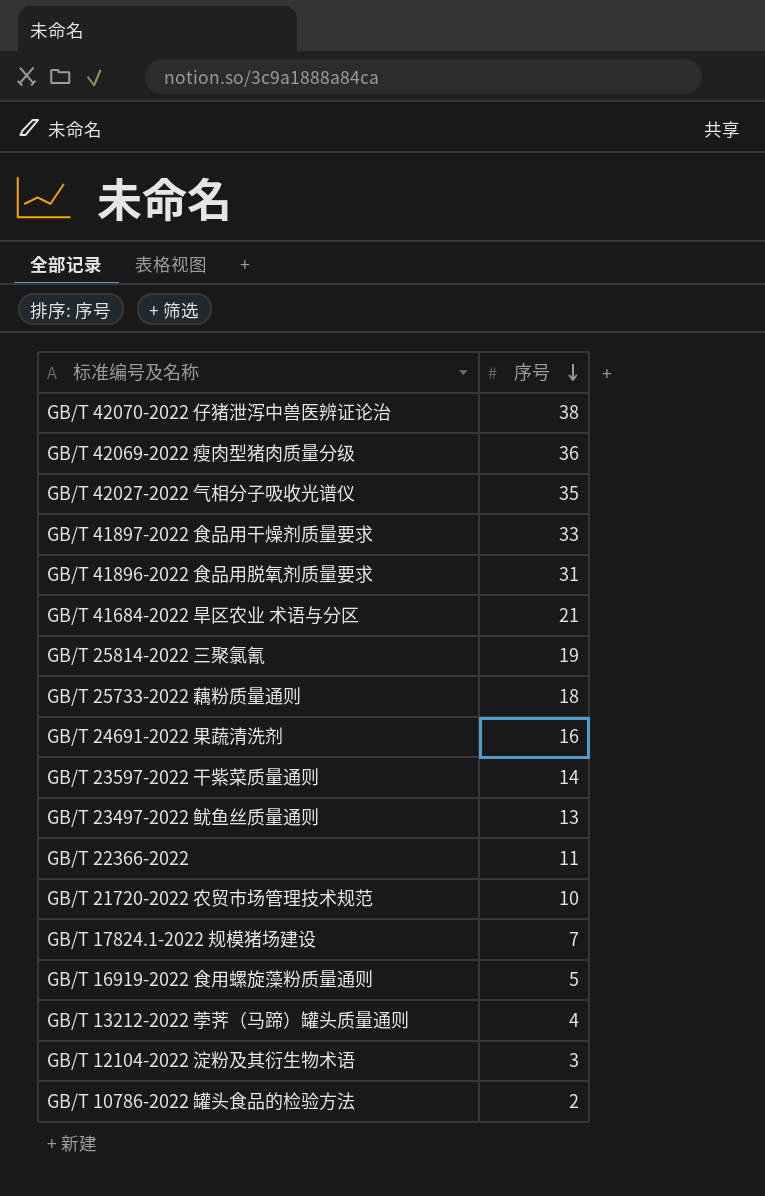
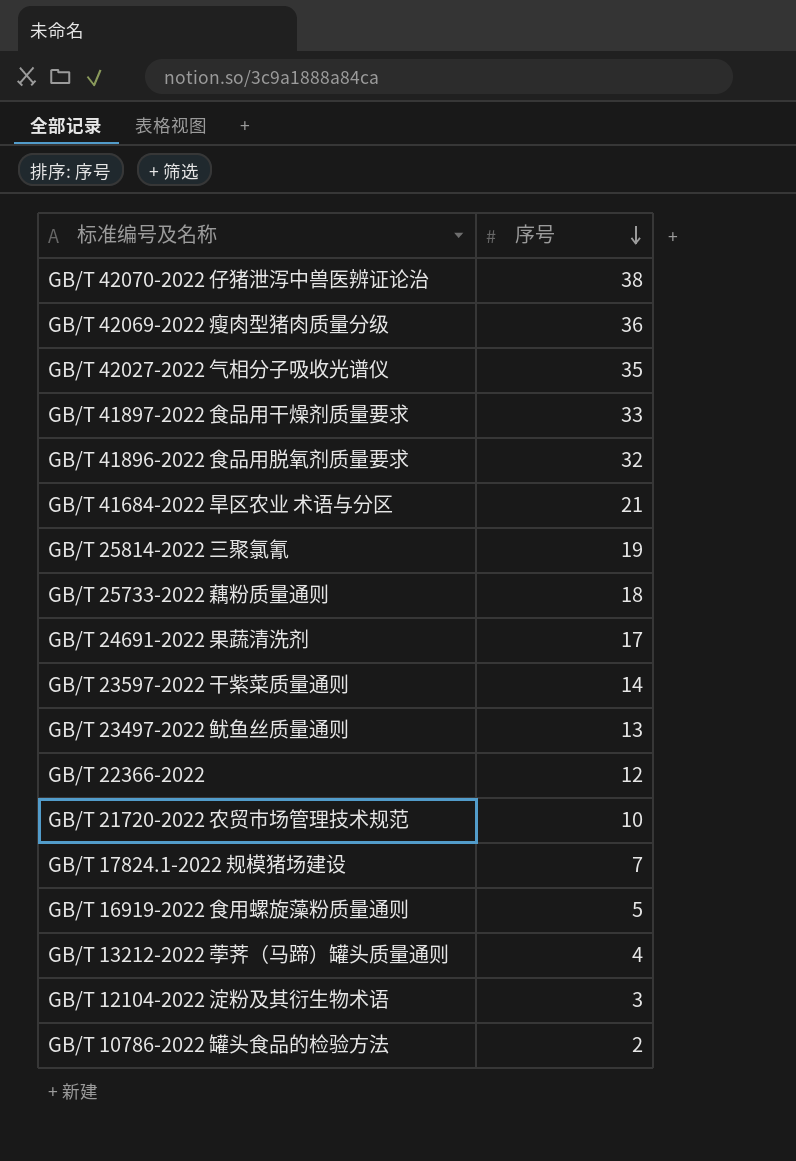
GB/T 41896-2022 食品用脱氧剂质量要求 | 序号: 31 -> 32
GB/T 24691-2022 果蔬清洗剂 | 序号: 16 -> 17
GB/T 22366-2022 | 序号: 11 -> 12

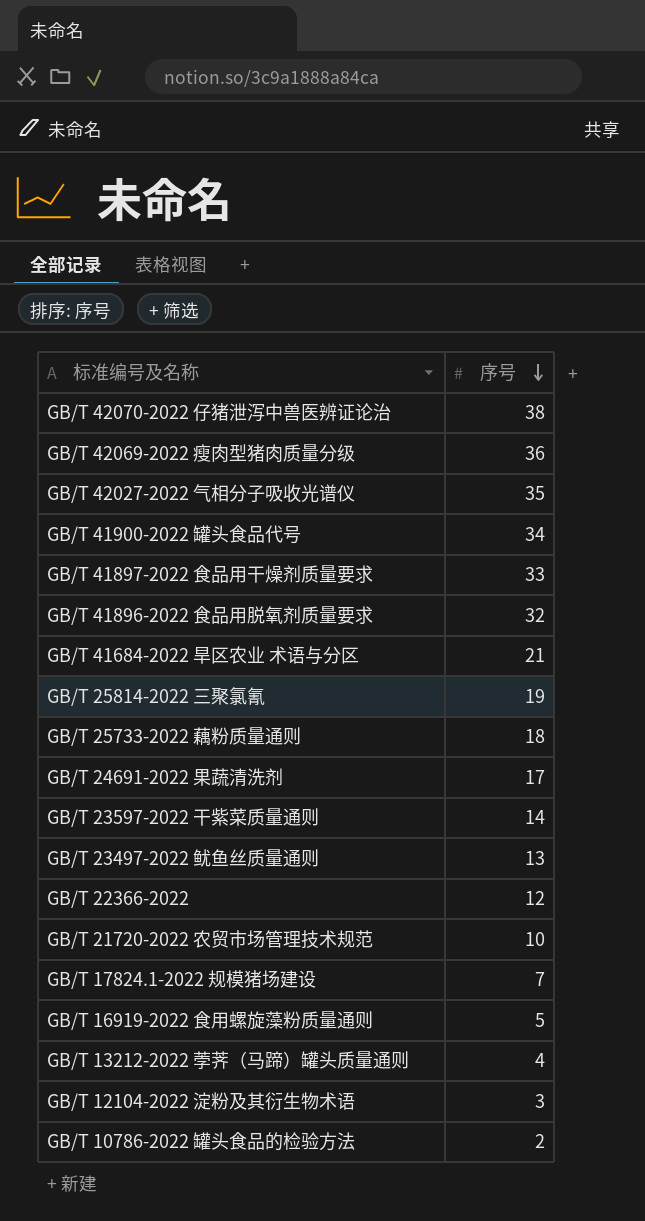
row GB/T 41900-2022 罐头食品代号: none -> 34

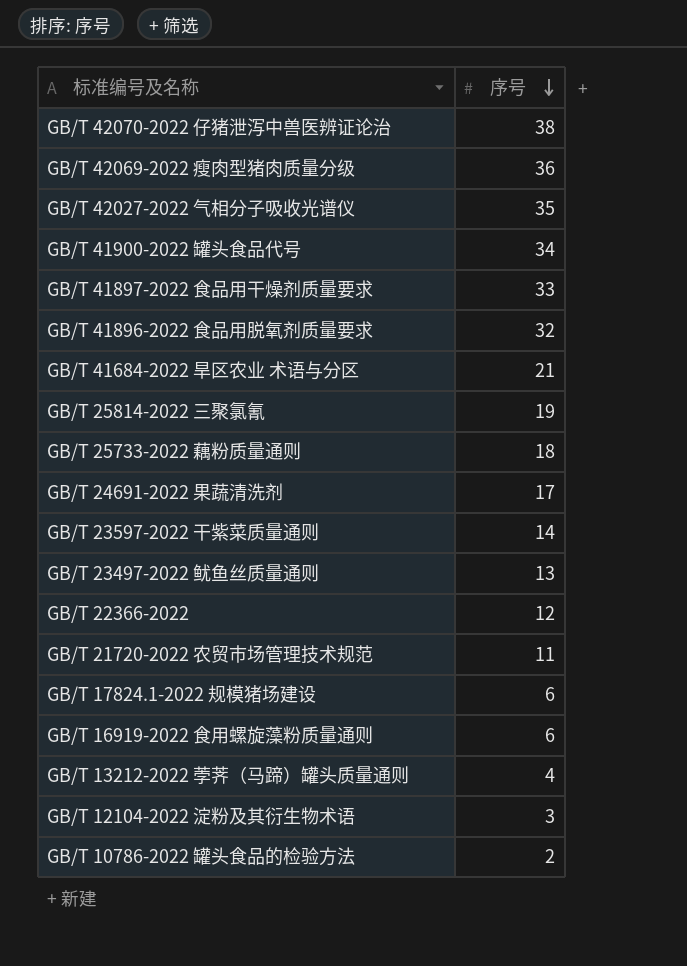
GB/T 21720-2022 农贸市场管理技术规范 | 序号: 10 -> 11
GB/T 17824.1-2022 规模猪场建设 | 序号: 7 -> 6
GB/T 16919-2022 食用螺旋藻粉质量通则 | 序号: 5 -> 6

